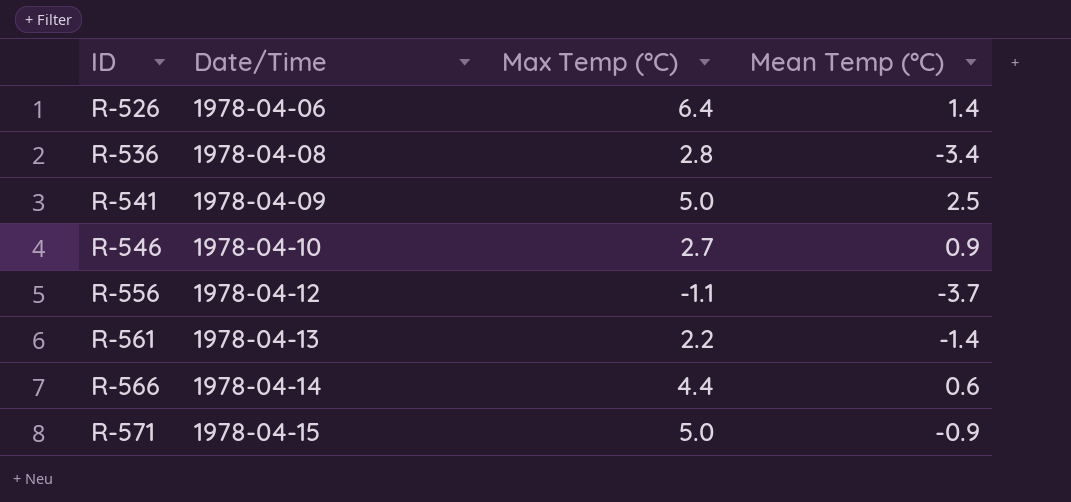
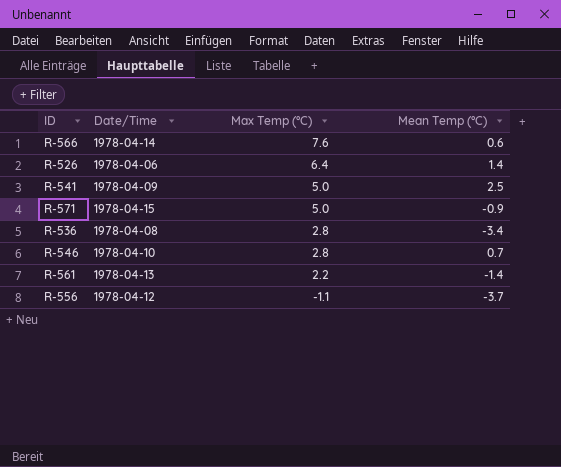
row order: ID ascending -> Max Temp (°C) descending
R-566 | Max Temp (°C): 4.4 -> 7.6
R-546 | Max Temp (°C): 2.7 -> 2.8
R-546 | Mean Temp (°C): 0.9 -> 0.7

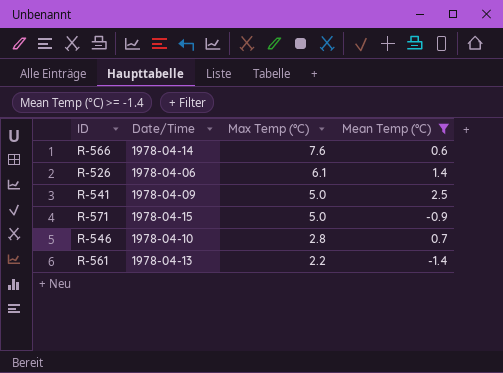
filter: none -> Mean Temp (°C) >= -1.4
R-526 | Max Temp (°C): 6.4 -> 6.1

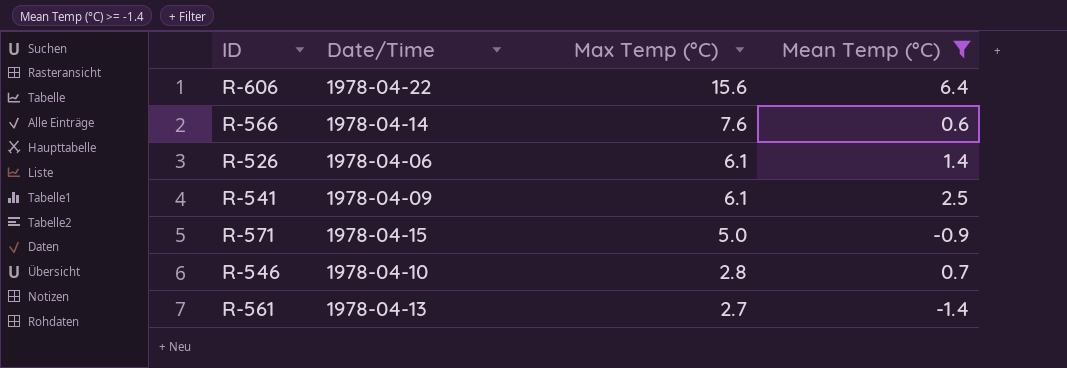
row R-606: none -> 1978-04-22 | 15.6 | 6.4
R-541 | Max Temp (°C): 5.0 -> 6.1
R-561 | Max Temp (°C): 2.2 -> 2.7

